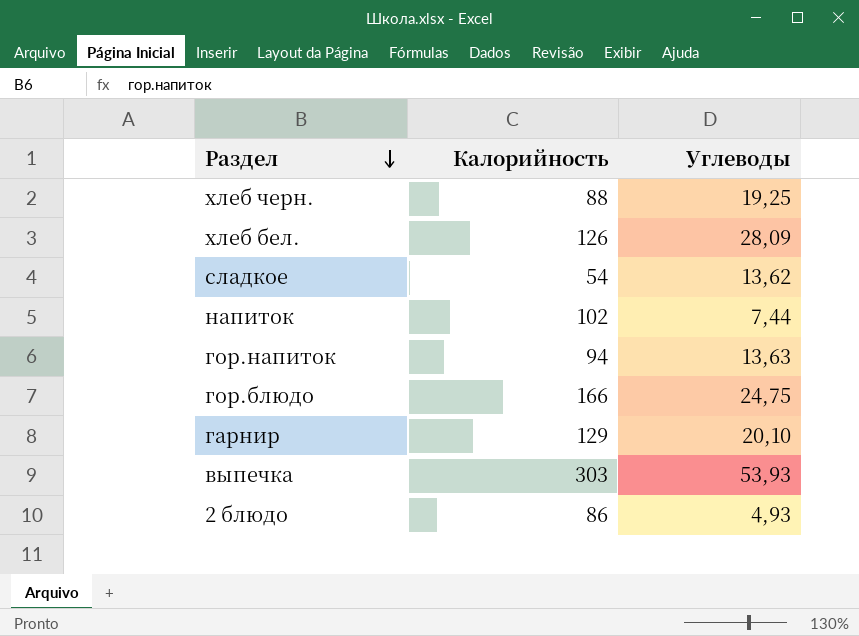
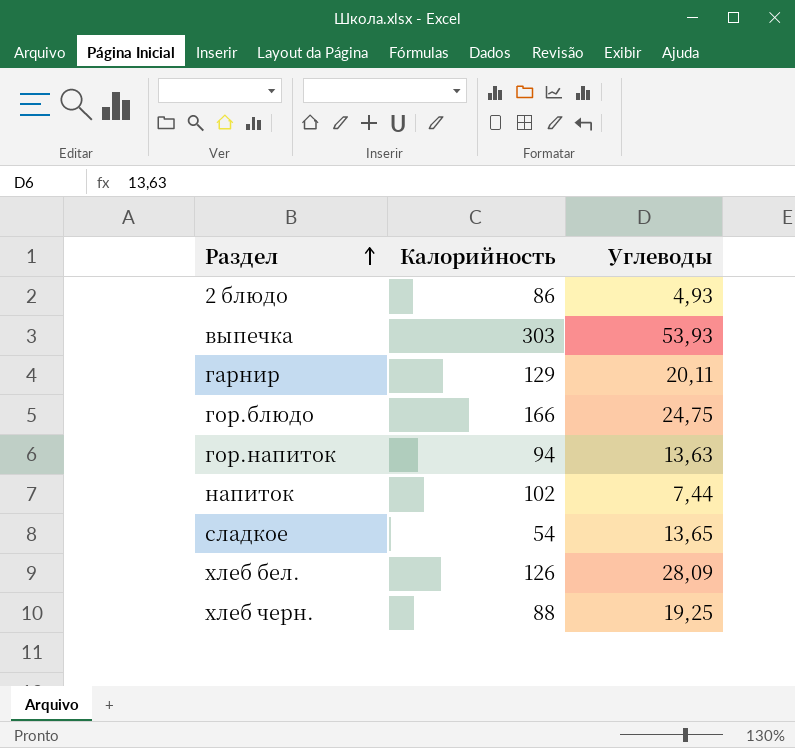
row order: Раздел descending -> Раздел ascending
гарнир | Углеводы: 20,10 -> 20,11
сладкое | Углеводы: 13,62 -> 13,65

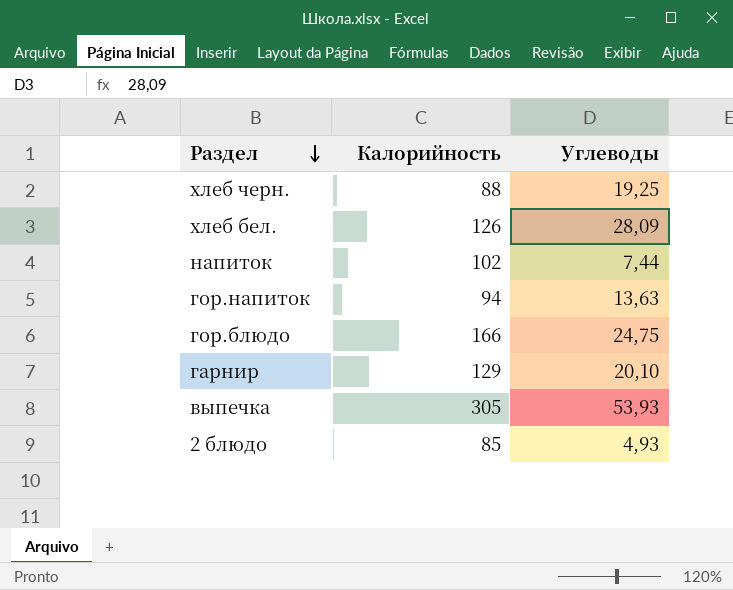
row order: Раздел ascending -> Раздел descending
row сладкое: 54 | 13,65 -> none
гарнир | Углеводы: 20,11 -> 20,10
выпечка | Калорийность: 303 -> 305
2 блюдо | Калорийность: 86 -> 85

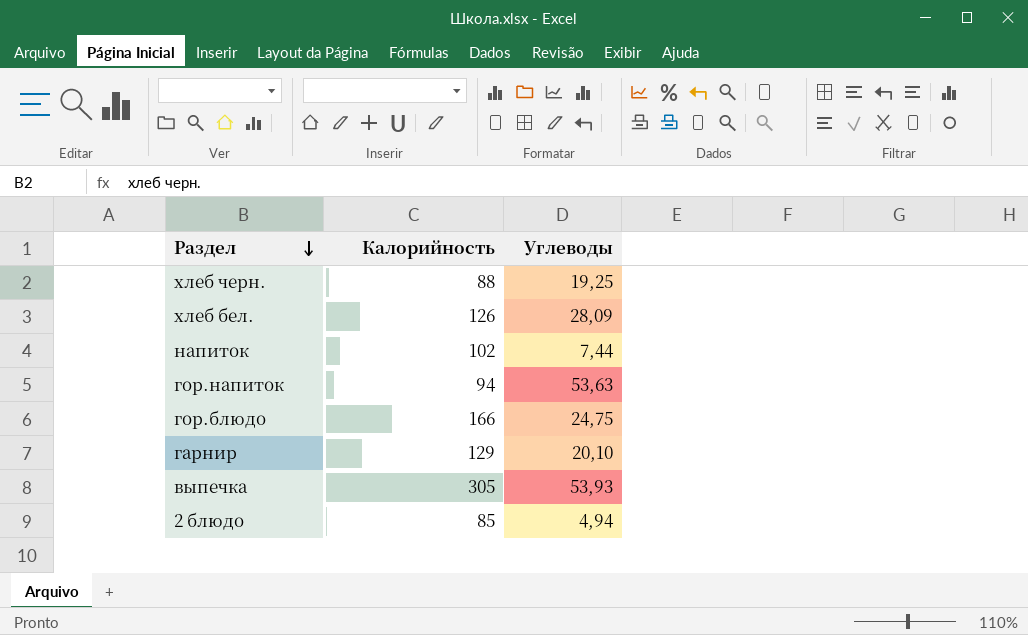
гор.напиток | Углеводы: 13,63 -> 53,63
2 блюдо | Углеводы: 4,93 -> 4,94

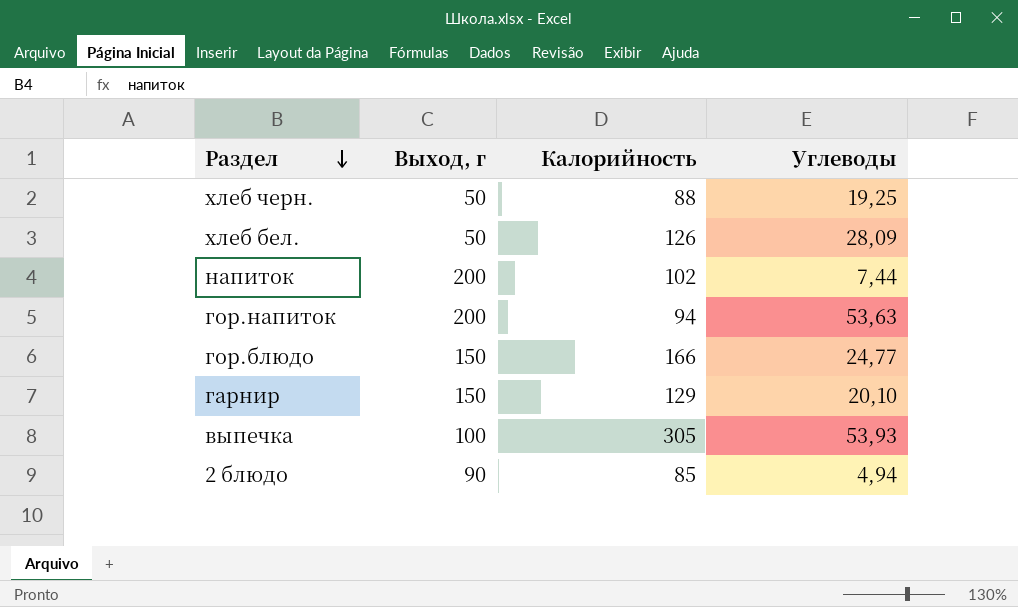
column Выход, г | position: none -> 2
гор.блюдо | Углеводы: 24,75 -> 24,77

